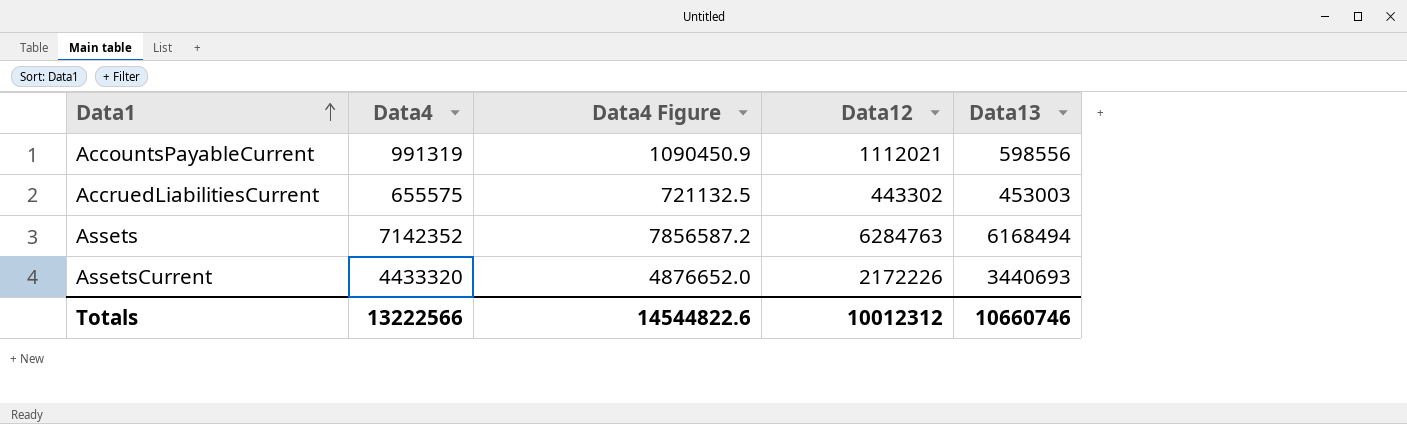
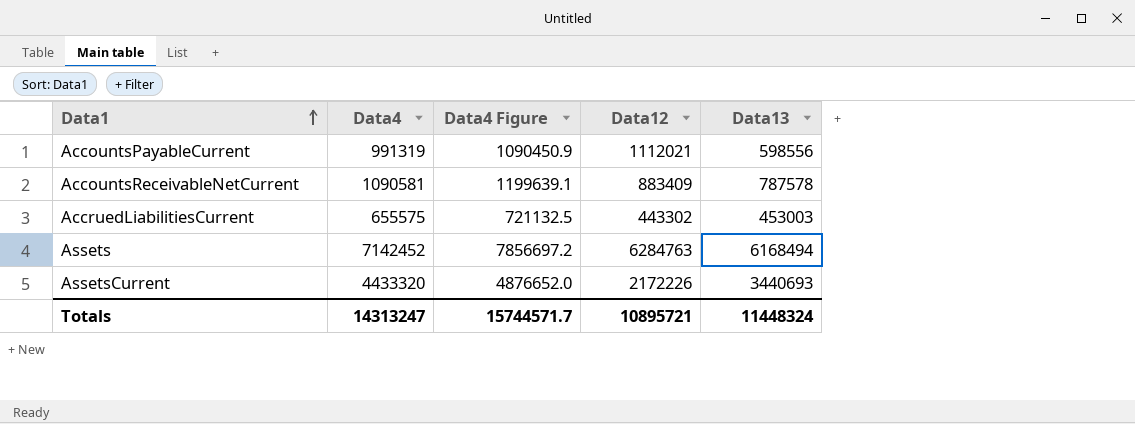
row AccountsReceivableNetCurrent: none -> 1090581 | 1199639.1 | 883409 | 787578
Assets | Data4: 7142352 -> 7142452
Assets | Data4 Figure: 7856587.2 -> 7856697.2
Totals | Data4: 13222566 -> 14313247
Totals | Data4 Figure: 14544822.6 -> 15744571.7
Totals | Data12: 10012312 -> 10895721
Totals | Data13: 10660746 -> 11448324

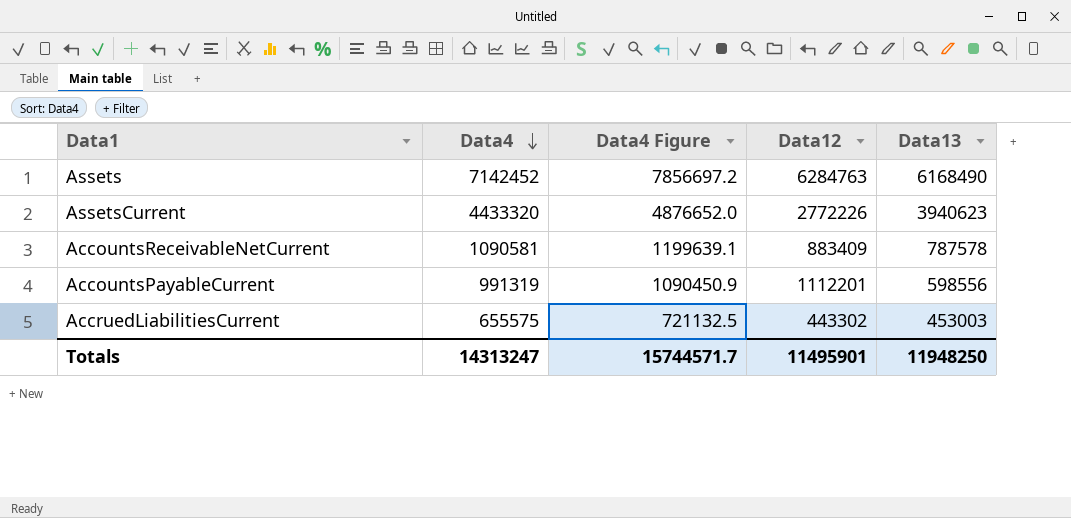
row order: Data1 ascending -> Data4 descending
Assets | Data13: 6168494 -> 6168490
AssetsCurrent | Data12: 2172226 -> 2772226
AssetsCurrent | Data13: 3440693 -> 3940623
AccountsPayableCurrent | Data12: 1112021 -> 1112201
Totals | Data12: 10895721 -> 11495901
Totals | Data13: 11448324 -> 11948250

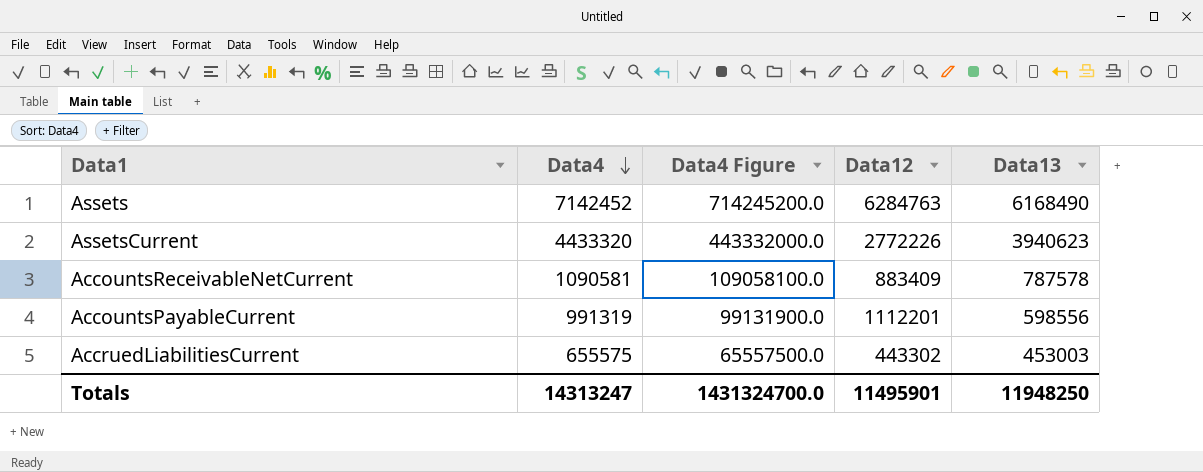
column Data4 Figure | formula: [Data4] * 1.1 -> [Data4] * 100
Totals | Data4 Figure: 15744571.7 -> 1431324700.0

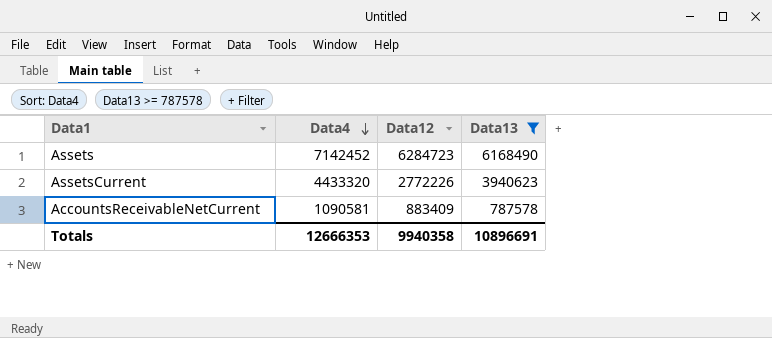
filter: none -> Data13 >= 787578
column Data4 Figure | formula: [Data4] * 100 -> none
Assets | Data12: 6284763 -> 6284723
Totals | Data4: 14313247 -> 12666353
Totals | Data12: 11495901 -> 9940358
Totals | Data13: 11948250 -> 10896691

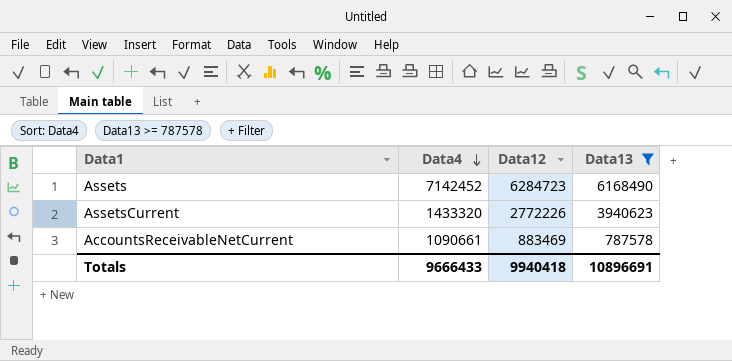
AssetsCurrent | Data4: 4433320 -> 1433320
AccountsReceivableNetCurrent | Data4: 1090581 -> 1090661
AccountsReceivableNetCurrent | Data12: 883409 -> 883469
Totals | Data4: 12666353 -> 9666433
Totals | Data12: 9940358 -> 9940418

